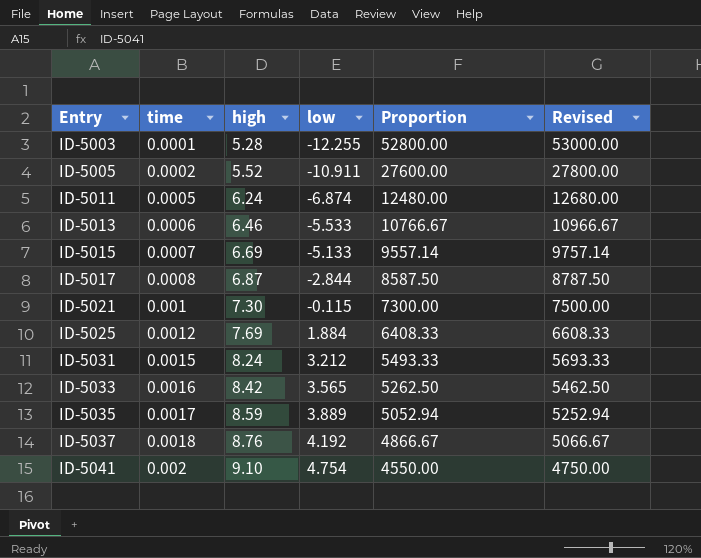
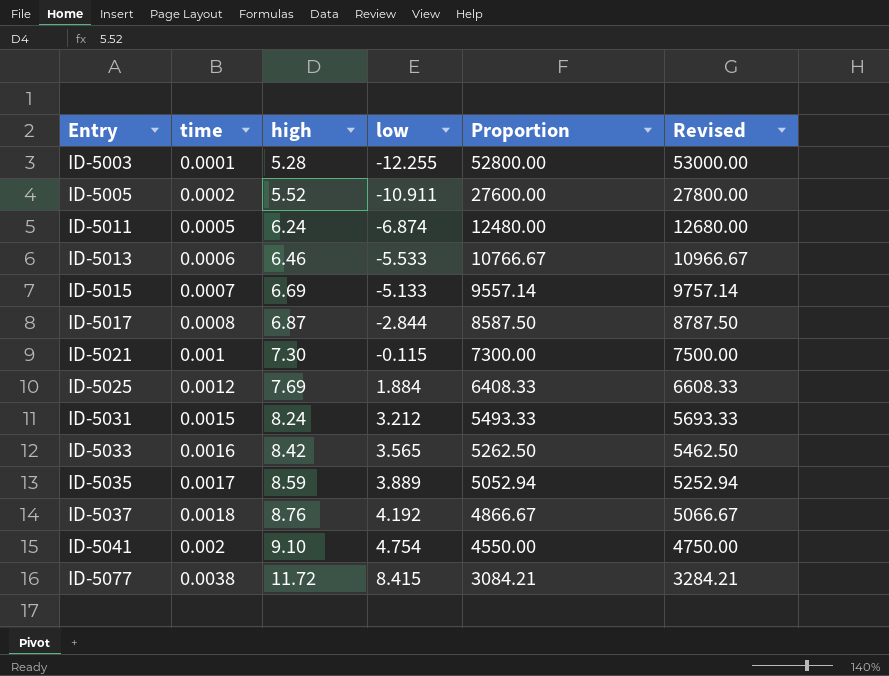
row ID-5077: none -> 0.0038 | 11.72 | 8.415 | 3084.21 | 3284.21

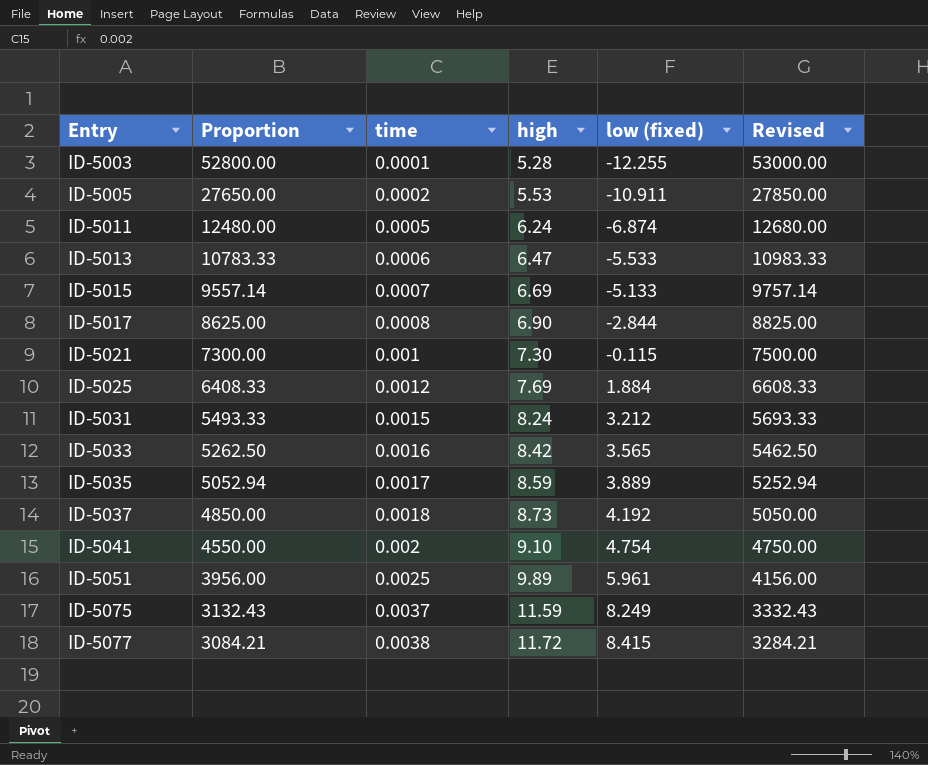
column Proportion | position: 5 -> 2
column name: low -> low (fixed)
ID-5005 | Proportion: 27600.00 -> 27650.00
ID-5005 | high: 5.52 -> 5.53
ID-5005 | Revised: 27800.00 -> 27850.00
ID-5013 | Proportion: 10766.67 -> 10783.33
ID-5013 | high: 6.46 -> 6.47
ID-5013 | Revised: 10966.67 -> 10983.33
ID-5017 | Proportion: 8587.50 -> 8625.00
ID-5017 | high: 6.87 -> 6.90
ID-5017 | Revised: 8787.50 -> 8825.00
ID-5037 | Proportion: 4866.67 -> 4850.00
ID-5037 | high: 8.76 -> 8.73
ID-5037 | Revised: 5066.67 -> 5050.00
row ID-5051: none -> 3956.00 | 0.0025 | 9.89 | 5.961 | 4156.00
row ID-5075: none -> 3132.43 | 0.0037 | 11.59 | 8.249 | 3332.43

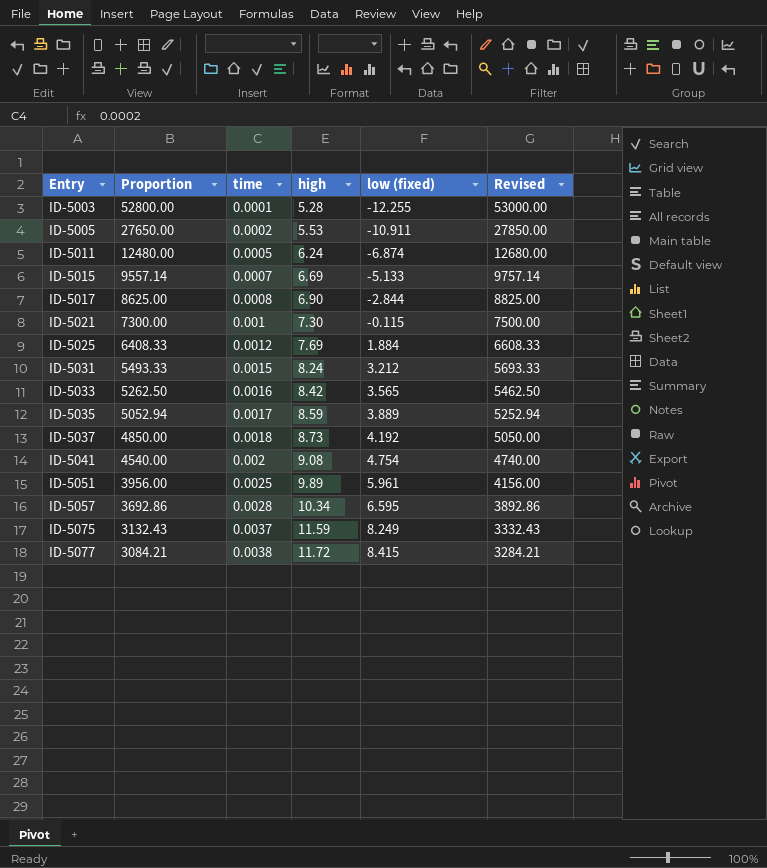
row ID-5013: 10783.33 | 0.0006 | 6.47 | -5.533 | 10983.33 -> none
ID-5041 | Proportion: 4550.00 -> 4540.00
ID-5041 | high: 9.10 -> 9.08
ID-5041 | Revised: 4750.00 -> 4740.00
row ID-5057: none -> 3692.86 | 0.0028 | 10.34 | 6.595 | 3892.86

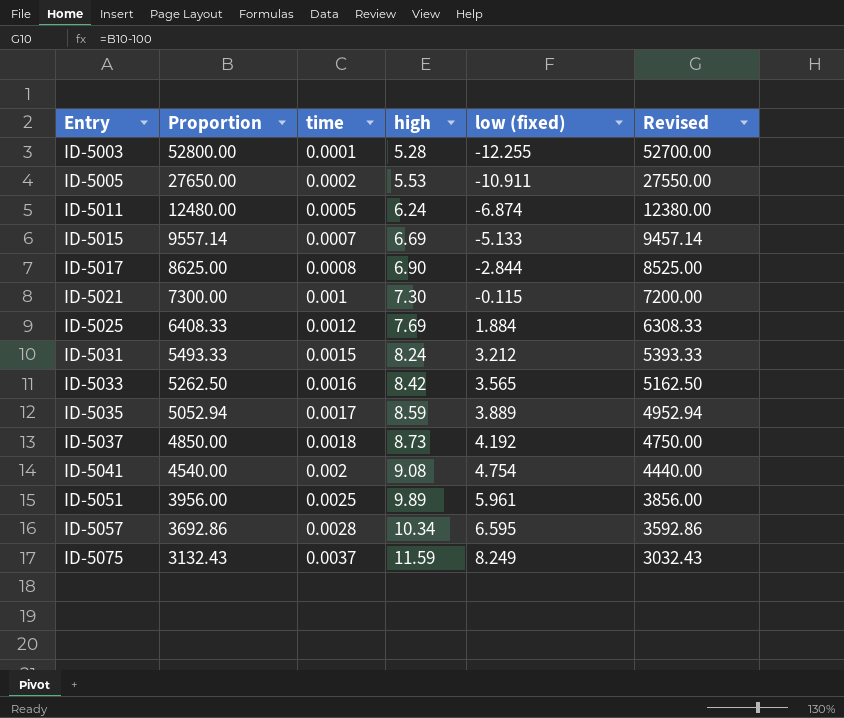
column Revised | formula: [Proportion] + 200 -> [Proportion] - 100
row ID-5077: 3084.21 | 0.0038 | 11.72 | 8.415 | 3284.21 -> none

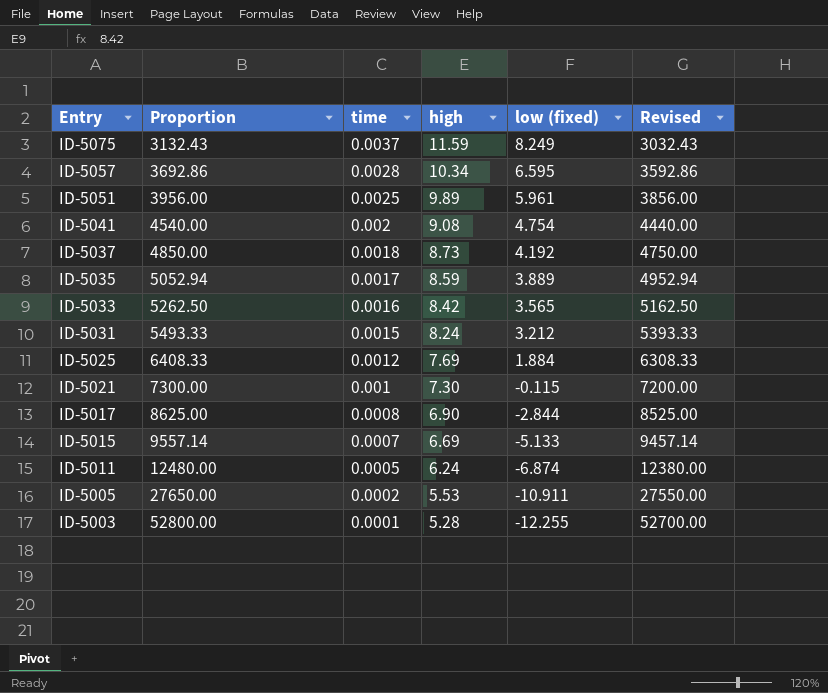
row order: Entry ascending -> Entry descending

